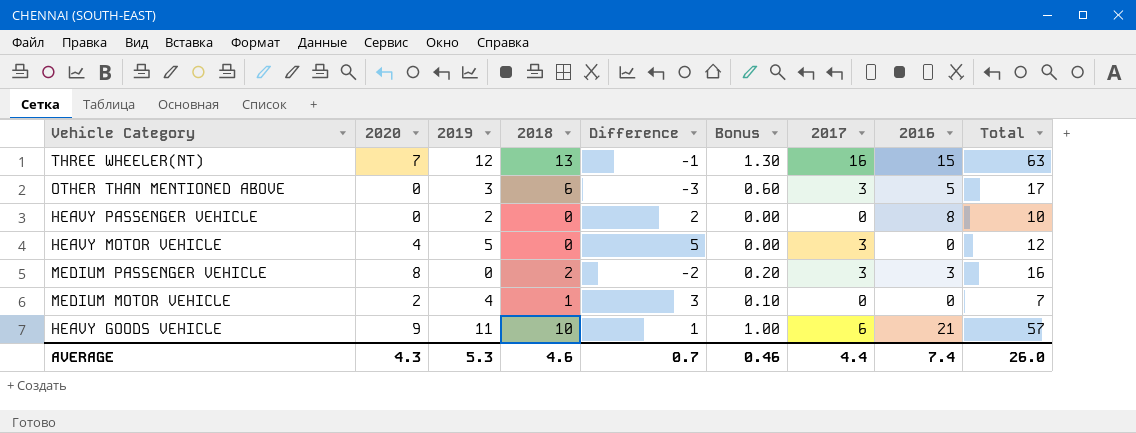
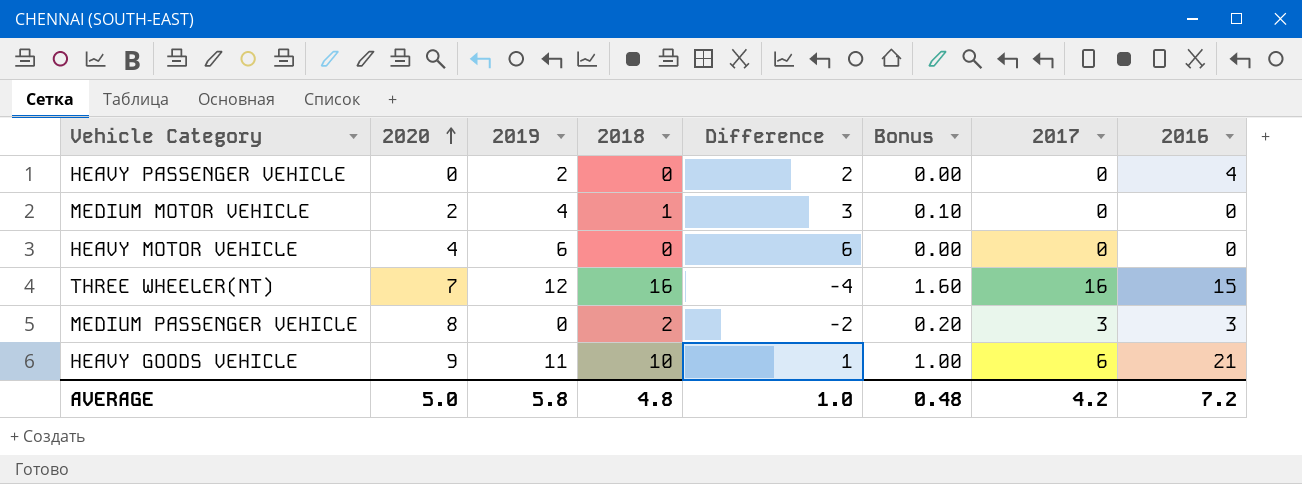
row order: none -> 2020 ascending
column Total | formula: [2020] + [2019] + [2018] + [2017] + [2016] -> none
row OTHER THAN MENTIONED ABOVE: 0 | 3 | 6 | -3 | 0.60 | 3 | 5 | 17 -> none
HEAVY PASSENGER VEHICLE | 2016: 8 -> 4
HEAVY MOTOR VEHICLE | 2019: 5 -> 6
HEAVY MOTOR VEHICLE | Difference: 5 -> 6
HEAVY MOTOR VEHICLE | 2017: 3 -> 0
THREE WHEELER(NT) | 2018: 13 -> 16
THREE WHEELER(NT) | Difference: -1 -> -4
THREE WHEELER(NT) | Bonus: 1.30 -> 1.60
AVERAGE | 2020: 4.3 -> 5.0
AVERAGE | 2019: 5.3 -> 5.8
AVERAGE | 2018: 4.6 -> 4.8
AVERAGE | Difference: 0.7 -> 1.0
AVERAGE | Bonus: 0.46 -> 0.48
AVERAGE | 2017: 4.4 -> 4.2
AVERAGE | 2016: 7.4 -> 7.2

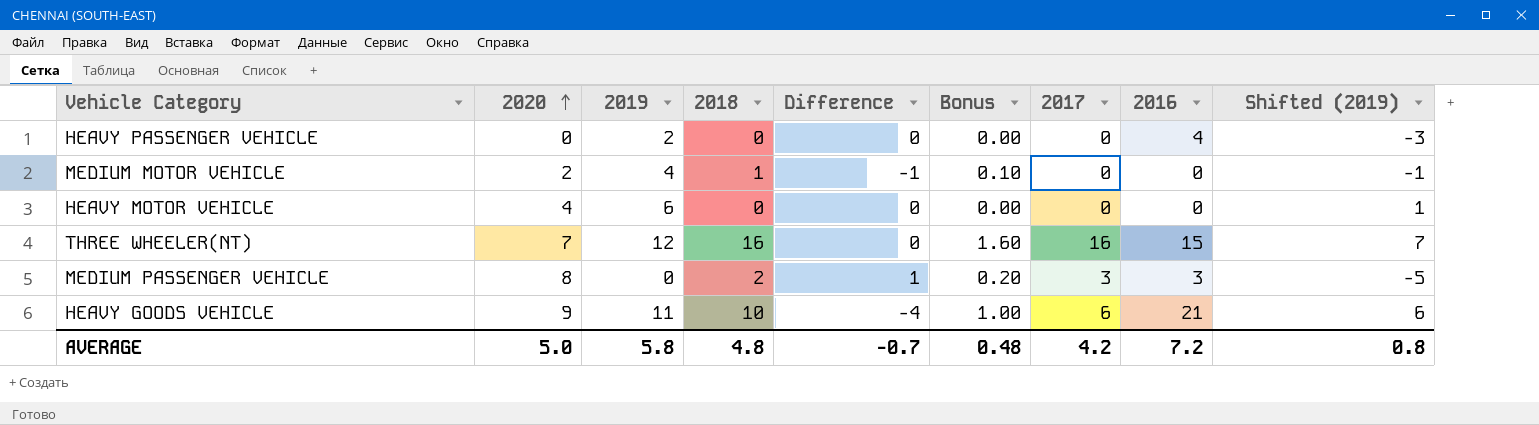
column Difference | formula: [2019] - [2018] -> [2017] - [2018]
column Shifted (2019) | formula: none -> [2019] - 5
AVERAGE | Difference: 1.0 -> -0.7

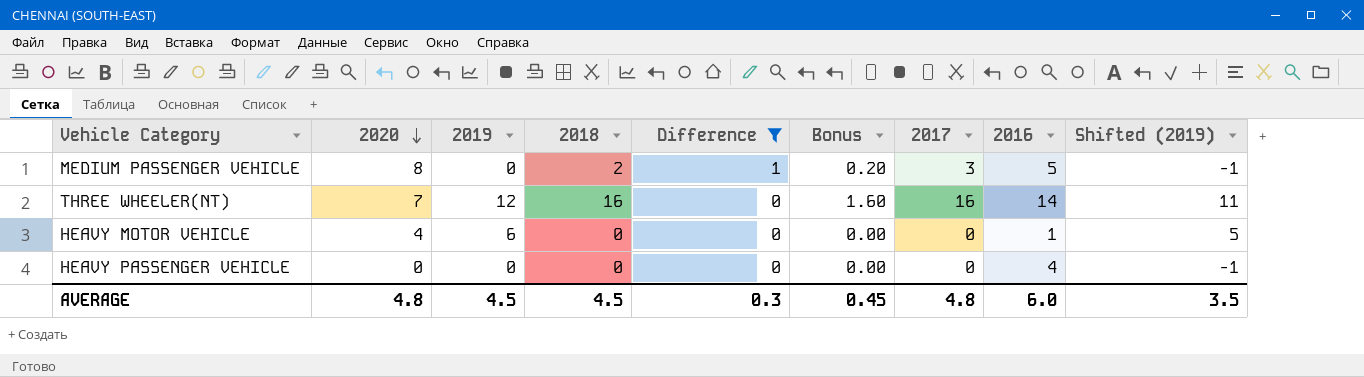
filter: none -> Difference >= 0
row order: 2020 ascending -> 2020 descending
column Shifted (2019) | formula: [2019] - 5 -> [2019] - 1
MEDIUM PASSENGER VEHICLE | 2016: 3 -> 5
THREE WHEELER(NT) | 2016: 15 -> 14
HEAVY MOTOR VEHICLE | 2016: 0 -> 1
HEAVY PASSENGER VEHICLE | 2019: 2 -> 0
AVERAGE | 2020: 5.0 -> 4.8
AVERAGE | 2019: 5.8 -> 4.5
AVERAGE | 2018: 4.8 -> 4.5
AVERAGE | Difference: -0.7 -> 0.3
AVERAGE | Bonus: 0.48 -> 0.45
AVERAGE | 2017: 4.2 -> 4.8
AVERAGE | 2016: 7.2 -> 6.0
AVERAGE | Shifted (2019): 0.8 -> 3.5

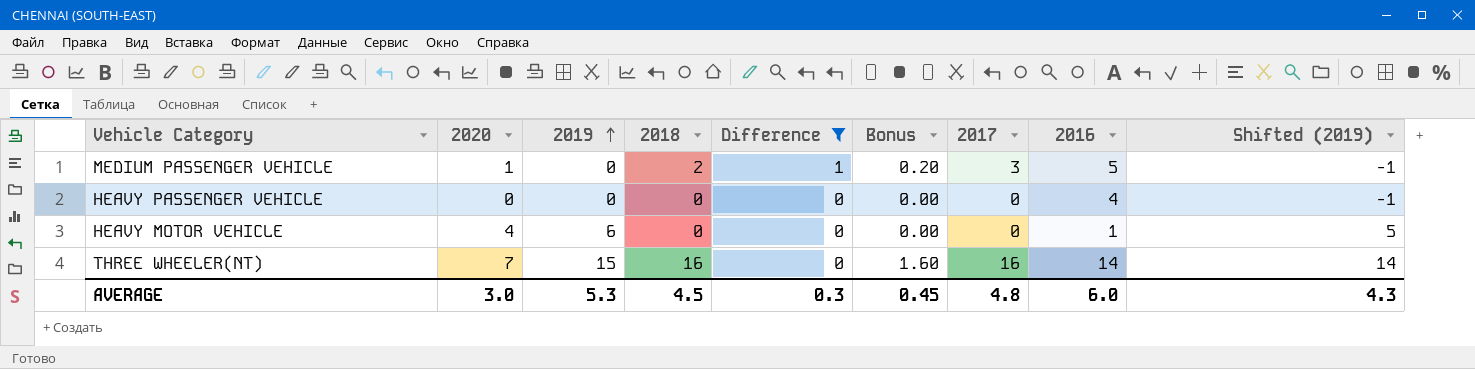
row order: 2020 descending -> 2019 ascending
MEDIUM PASSENGER VEHICLE | 2020: 8 -> 1
THREE WHEELER(NT) | 2019: 12 -> 15
THREE WHEELER(NT) | Shifted (2019): 11 -> 14
AVERAGE | 2020: 4.8 -> 3.0
AVERAGE | 2019: 4.5 -> 5.3
AVERAGE | Shifted (2019): 3.5 -> 4.3

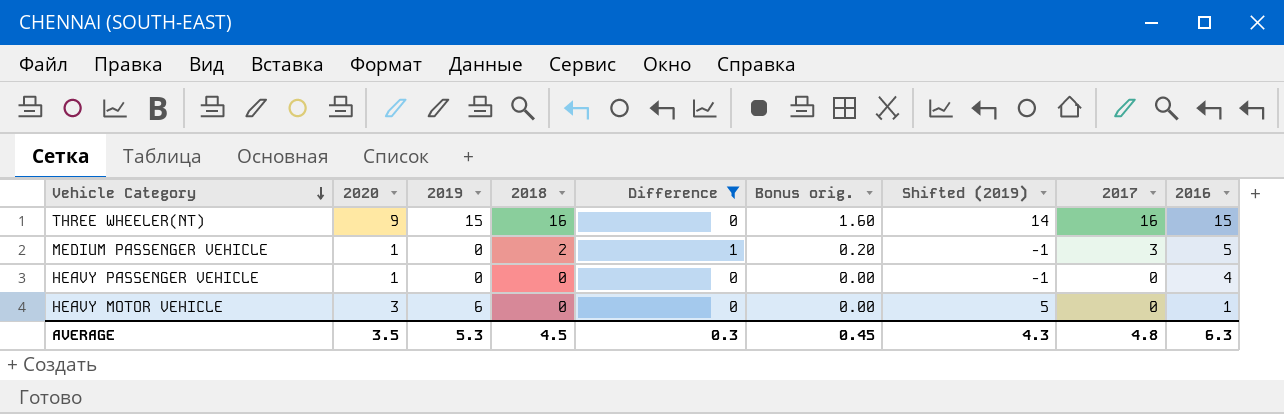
row order: 2019 ascending -> Vehicle Category descending
column name: Bonus -> Bonus orig.
column Shifted (2019) | position: 9 -> 7
THREE WHEELER(NT) | 2020: 7 -> 9
THREE WHEELER(NT) | 2016: 14 -> 15
HEAVY PASSENGER VEHICLE | 2020: 0 -> 1
HEAVY MOTOR VEHICLE | 2020: 4 -> 3
AVERAGE | 2020: 3.0 -> 3.5
AVERAGE | 2016: 6.0 -> 6.3

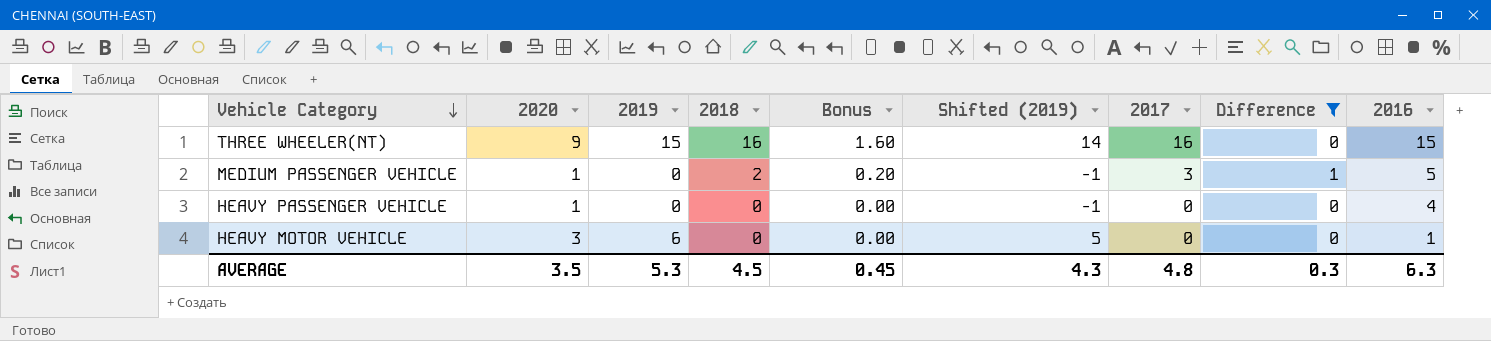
column name: Bonus orig. -> Bonus
column Difference | position: 5 -> 8

